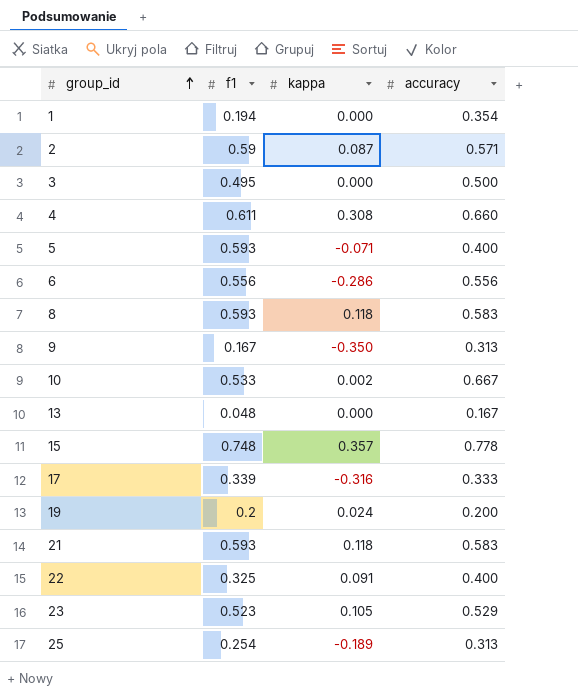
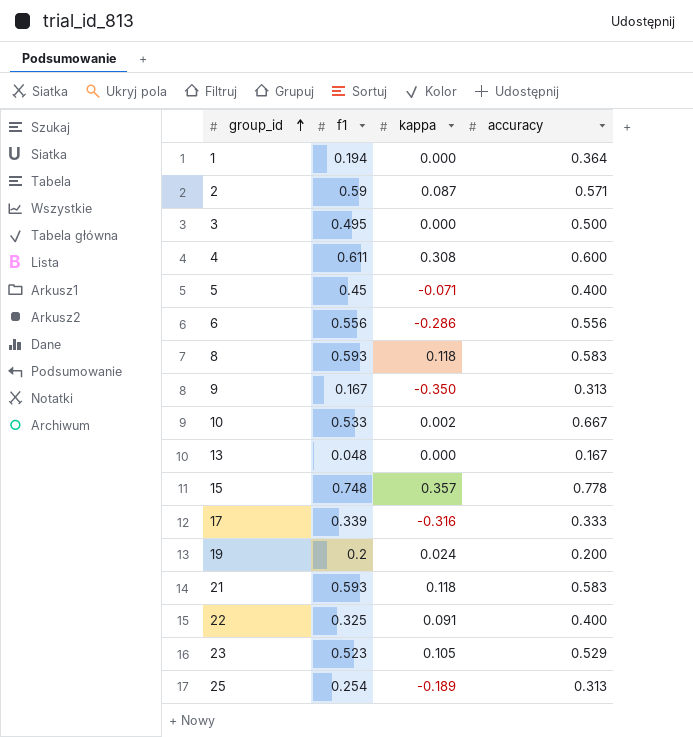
1 | accuracy: 0.354 -> 0.364
4 | accuracy: 0.660 -> 0.600
5 | f1: 0.593 -> 0.45

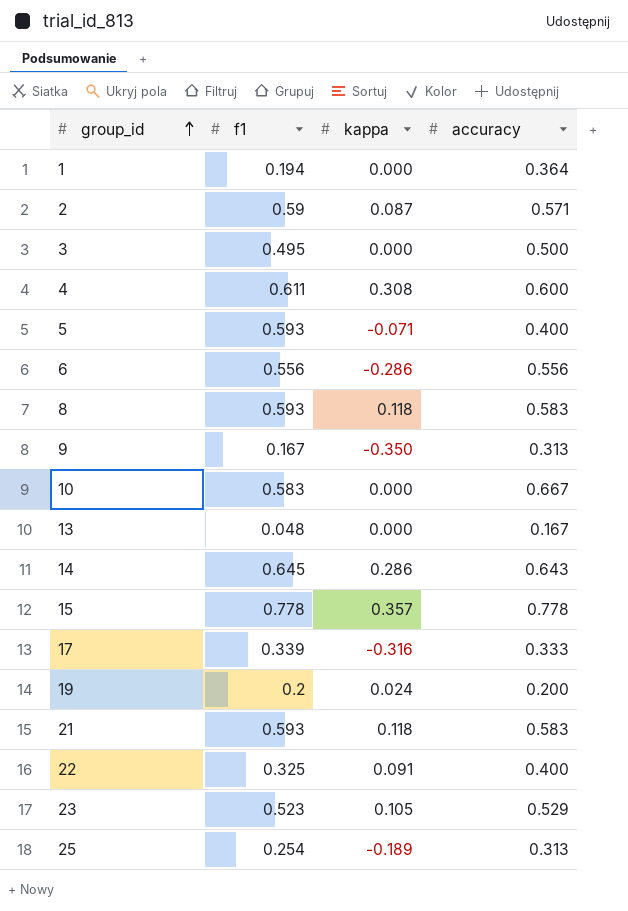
5 | f1: 0.45 -> 0.593
10 | f1: 0.533 -> 0.583
10 | kappa: 0.002 -> 0.000
row 14: none -> 0.645 | 0.286 | 0.643
15 | f1: 0.748 -> 0.778

